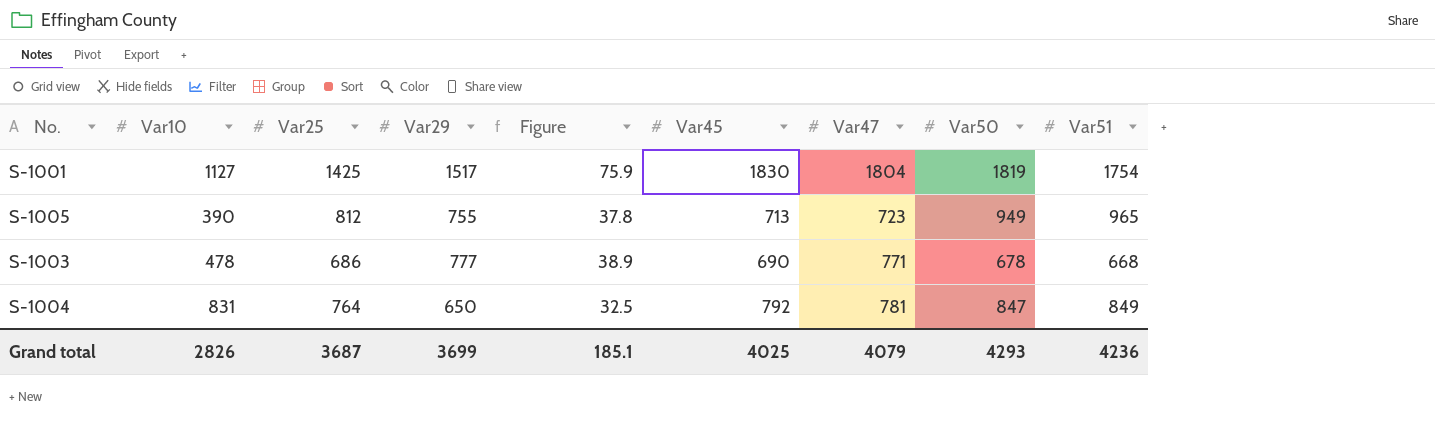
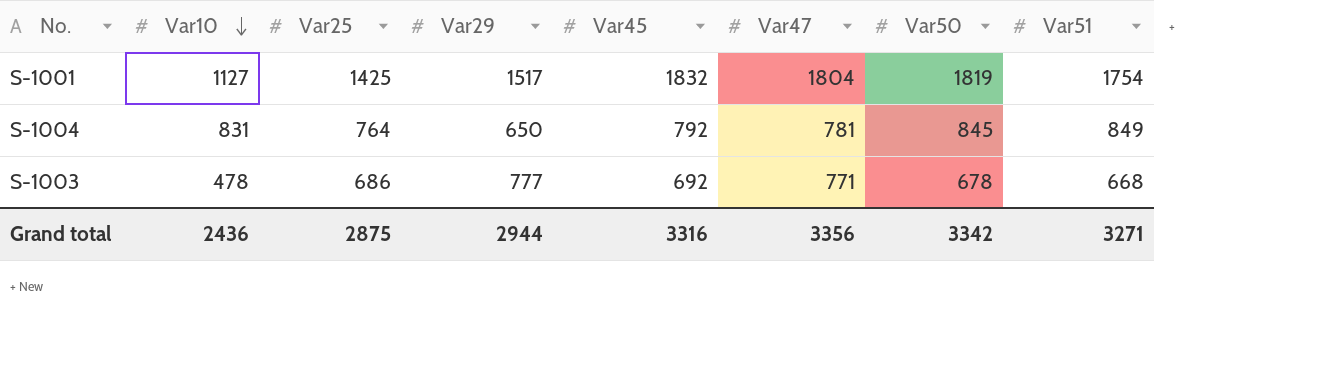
row order: none -> Var10 descending
column Figure | formula: [Var29] * 0.05 -> none
row S-1005: 390 | 812 | 755 | 37.8 | 713 | 723 | 949 | 965 -> none
S-1001 | Var45: 1830 -> 1832
S-1004 | Var50: 847 -> 845
S-1003 | Var45: 690 -> 692
Grand total | Var10: 2826 -> 2436
Grand total | Var25: 3687 -> 2875
Grand total | Var29: 3699 -> 2944
Grand total | Var45: 4025 -> 3316
Grand total | Var47: 4079 -> 3356
Grand total | Var50: 4293 -> 3342
Grand total | Var51: 4236 -> 3271

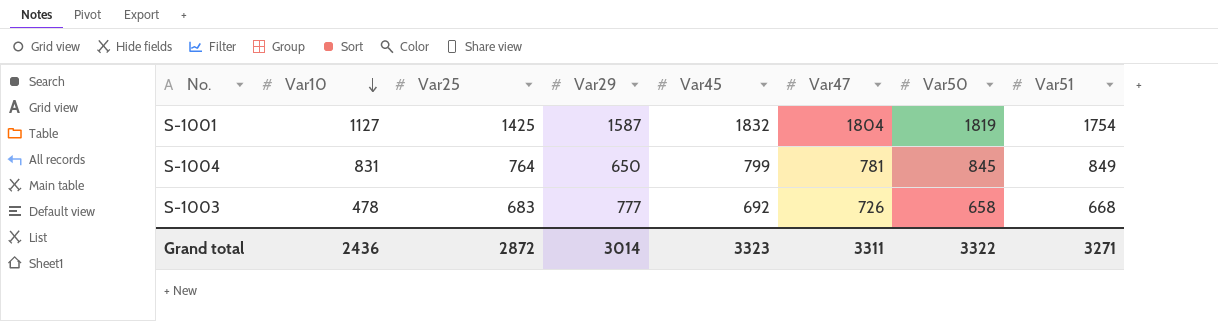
S-1001 | Var29: 1517 -> 1587
S-1004 | Var45: 792 -> 799
S-1003 | Var25: 686 -> 683
S-1003 | Var47: 771 -> 726
S-1003 | Var50: 678 -> 658
Grand total | Var25: 2875 -> 2872
Grand total | Var29: 2944 -> 3014
Grand total | Var45: 3316 -> 3323
Grand total | Var47: 3356 -> 3311
Grand total | Var50: 3342 -> 3322

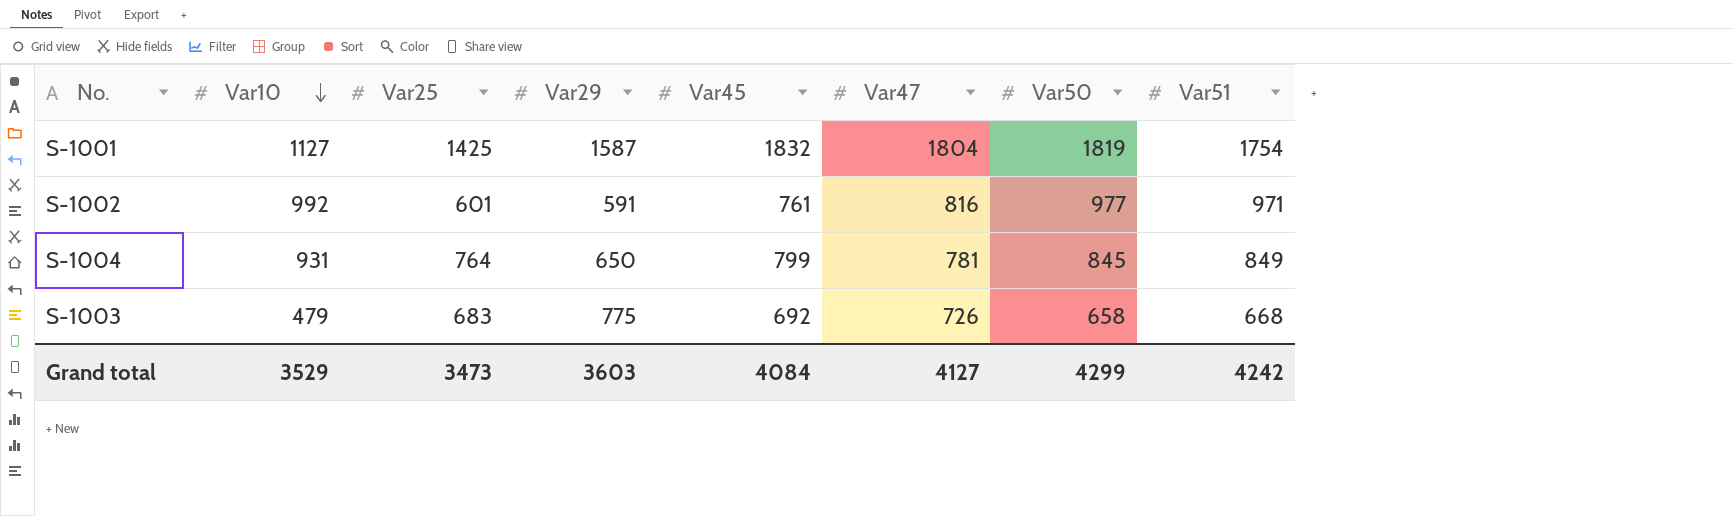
row S-1002: none -> 992 | 601 | 591 | 761 | 816 | 977 | 971
S-1004 | Var10: 831 -> 931
S-1003 | Var10: 478 -> 479
S-1003 | Var29: 777 -> 775
Grand total | Var10: 2436 -> 3529
Grand total | Var25: 2872 -> 3473
Grand total | Var29: 3014 -> 3603
Grand total | Var45: 3323 -> 4084
Grand total | Var47: 3311 -> 4127
Grand total | Var50: 3322 -> 4299
Grand total | Var51: 3271 -> 4242

